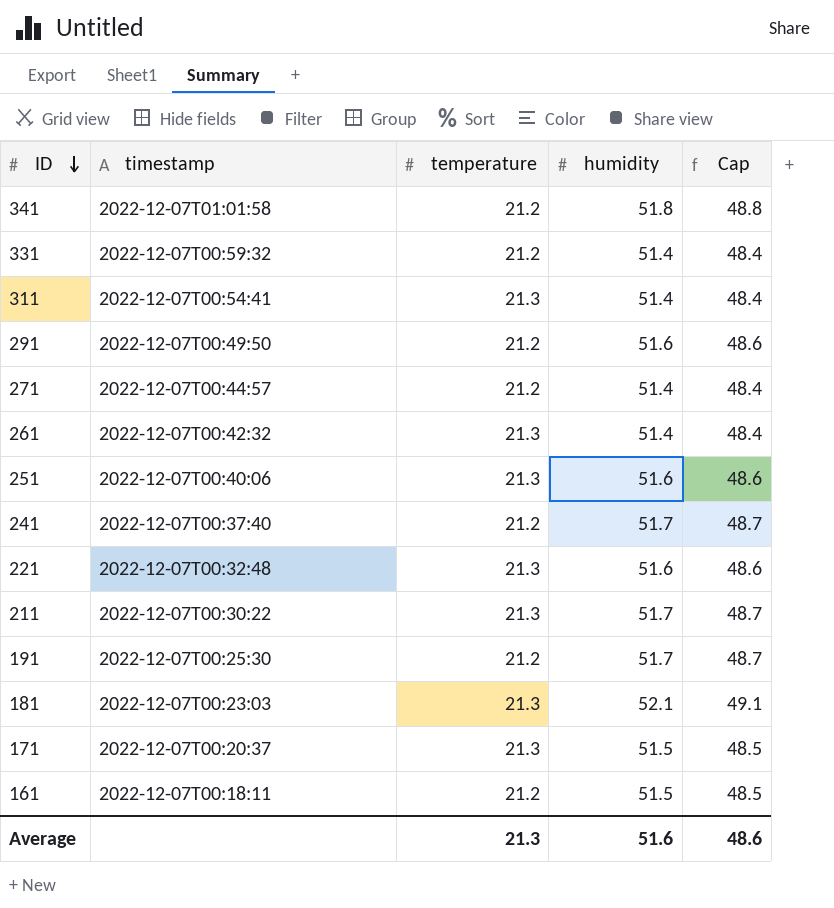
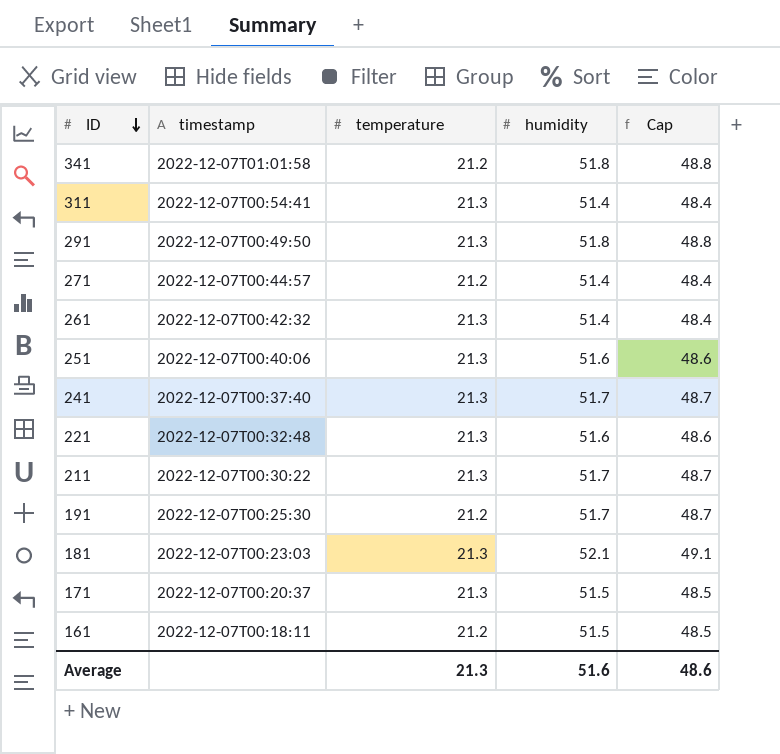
row 331: 2022-12-07T00:59:32 | 21.2 | 51.4 | 48.4 -> none
291 | temperature: 21.2 -> 21.3
291 | humidity: 51.6 -> 51.8
291 | Cap: 48.6 -> 48.8
241 | temperature: 21.2 -> 21.3

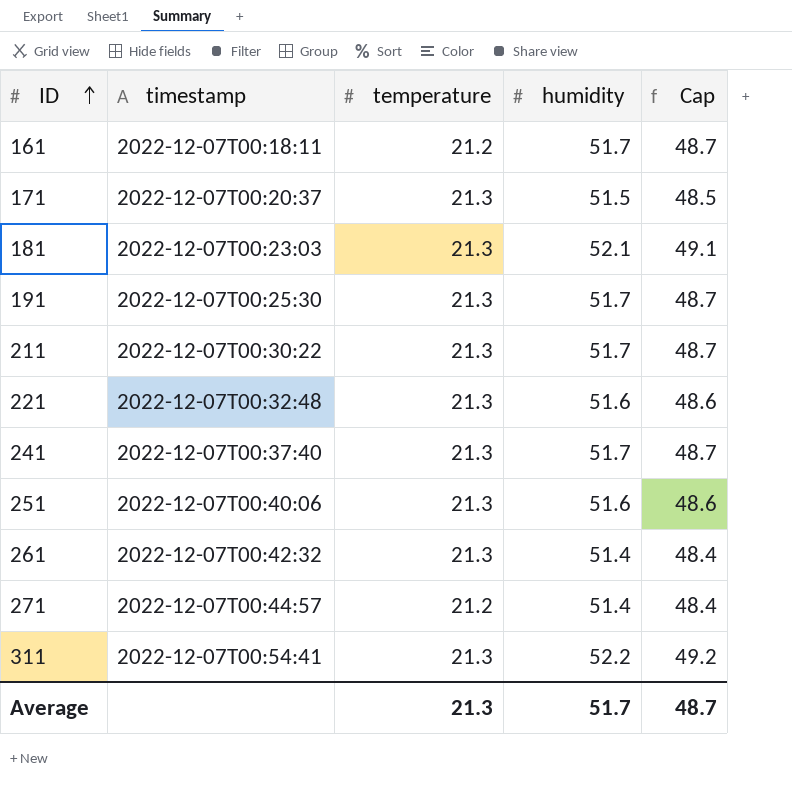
row order: ID descending -> ID ascending
row 341: 2022-12-07T01:01:58 | 21.2 | 51.8 | 48.8 -> none
row 291: 2022-12-07T00:49:50 | 21.3 | 51.8 | 48.8 -> none
161 | humidity: 51.5 -> 51.7
161 | Cap: 48.5 -> 48.7
191 | temperature: 21.2 -> 21.3
311 | humidity: 51.4 -> 52.2
311 | Cap: 48.4 -> 49.2
Average | humidity: 51.6 -> 51.7
Average | Cap: 48.6 -> 48.7

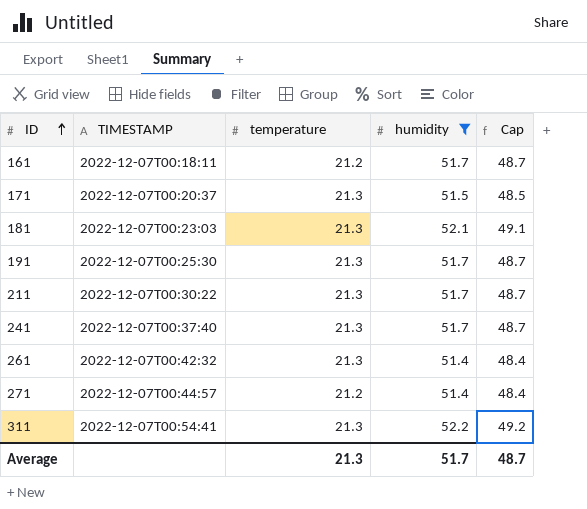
filter: none -> humidity != 51.6
column name: timestamp -> TIMESTAMP

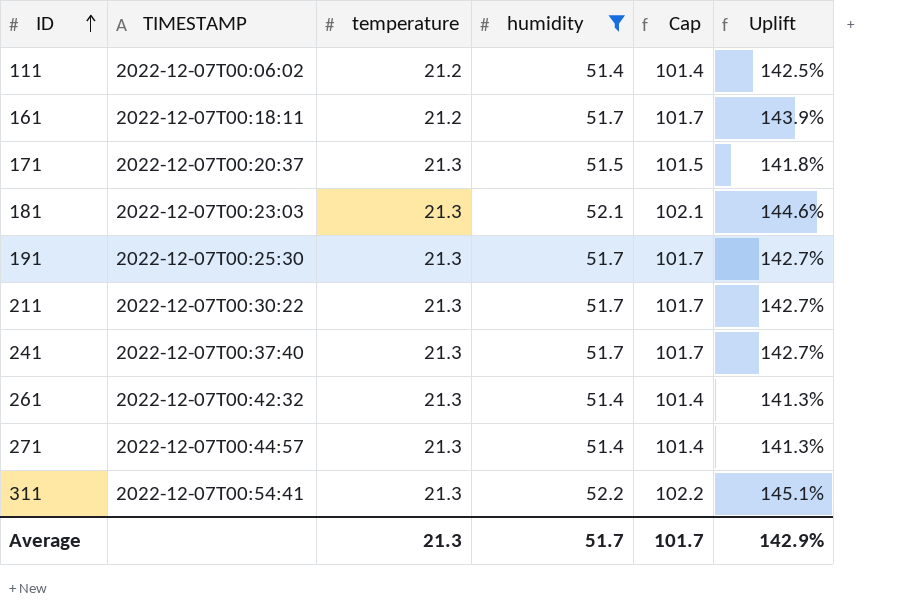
column Cap | formula: [humidity] - 3 -> [humidity] + 50
column Uplift | formula: none -> ([humidity] - [temperature]) / [temperature]
row 111: none -> 2022-12-07T00:06:02 | 21.2 | 51.4 | 101.4 | 142.5%
271 | temperature: 21.2 -> 21.3
Average | Cap: 48.7 -> 101.7

